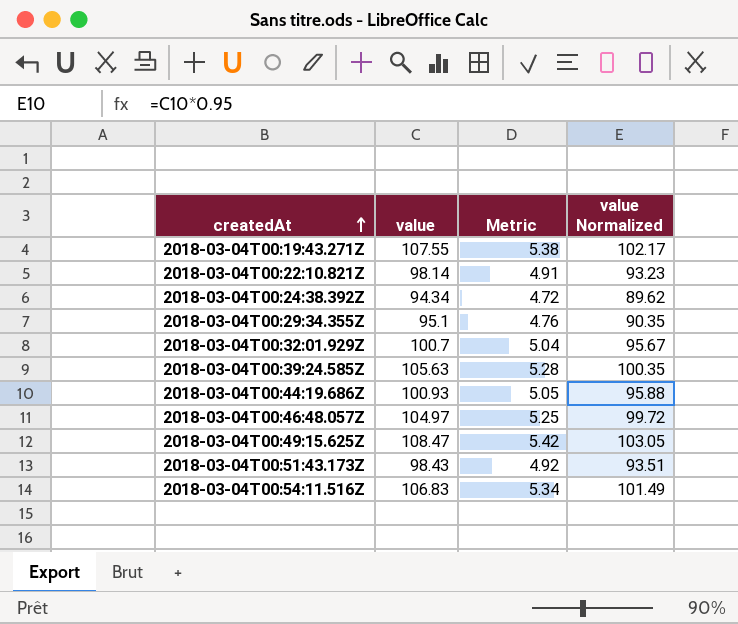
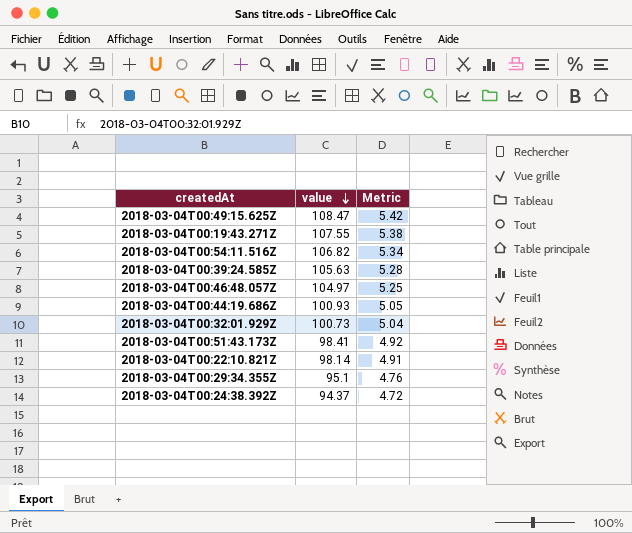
row order: createdAt ascending -> value descending
column value Normalized | formula: [value] * 0.95 -> none
2018-03-04T00:54:11.516Z | value: 106.83 -> 106.82
2018-03-04T00:32:01.929Z | value: 100.7 -> 100.73
2018-03-04T00:51:43.173Z | value: 98.43 -> 98.41
2018-03-04T00:24:38.392Z | value: 94.34 -> 94.37

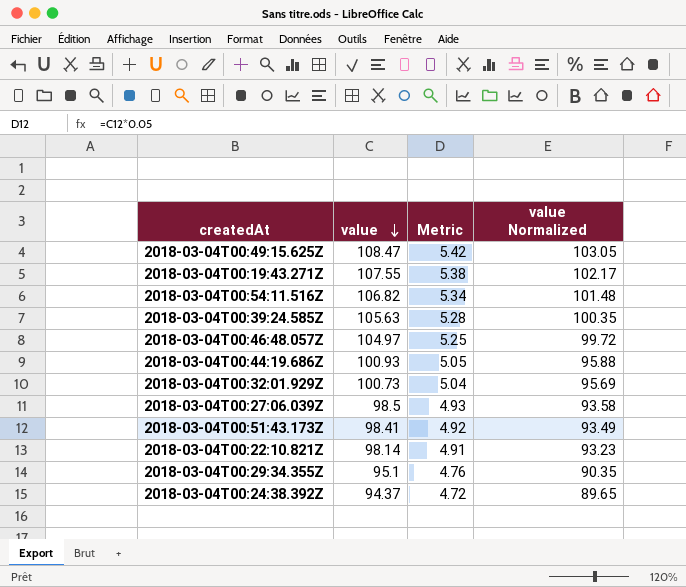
column value Normalized | formula: none -> [value] * 0.95
row 2018-03-04T00:27:06.039Z: none -> 98.5 | 4.93 | 93.58

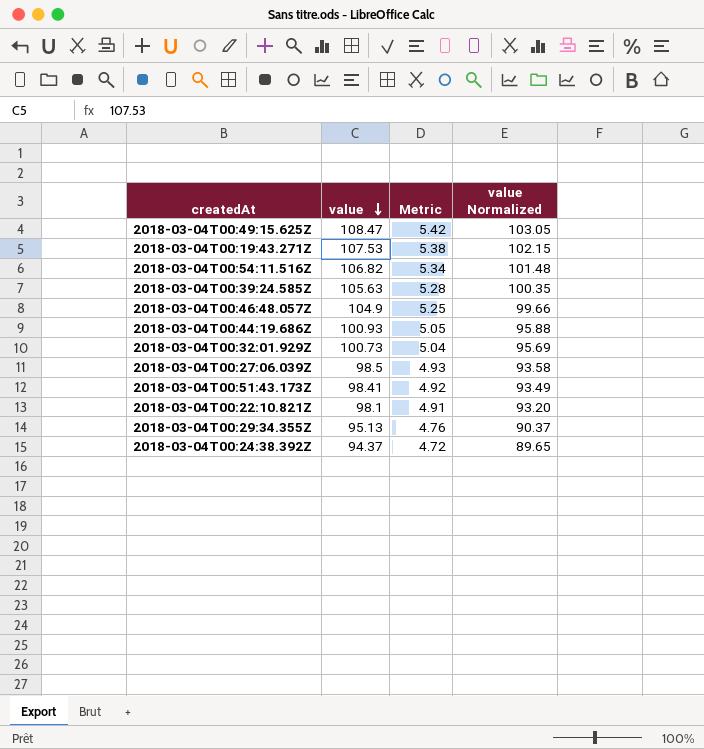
2018-03-04T00:19:43.271Z | value: 107.55 -> 107.53
2018-03-04T00:19:43.271Z | value Normalized: 102.17 -> 102.15
2018-03-04T00:46:48.057Z | value: 104.97 -> 104.9
2018-03-04T00:46:48.057Z | value Normalized: 99.72 -> 99.66
2018-03-04T00:22:10.821Z | value: 98.14 -> 98.1
2018-03-04T00:22:10.821Z | value Normalized: 93.23 -> 93.20
2018-03-04T00:29:34.355Z | value: 95.1 -> 95.13
2018-03-04T00:29:34.355Z | value Normalized: 90.35 -> 90.37

